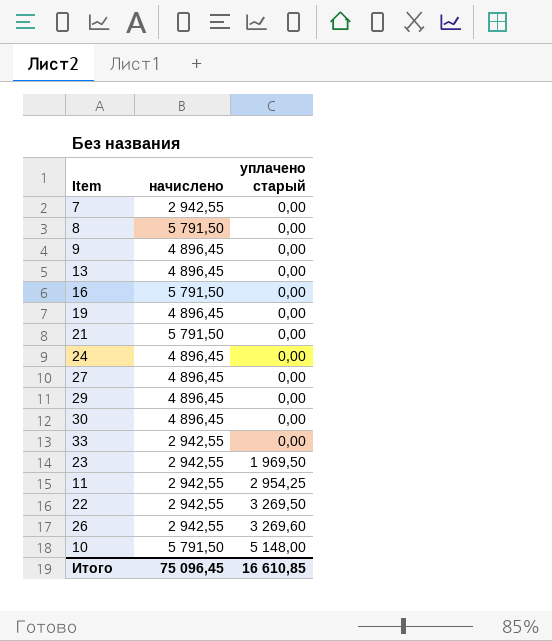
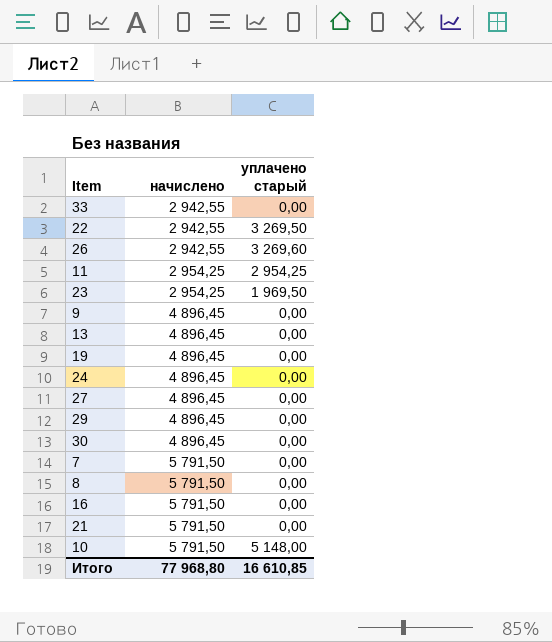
row order: уплачено старый ascending -> начислено ascending
11 | начислено: 2 942,55 -> 2 954,25
23 | начислено: 2 942,55 -> 2 954,25
7 | начислено: 2 942,55 -> 5 791,50
Итого | начислено: 75 096,45 -> 77 968,80

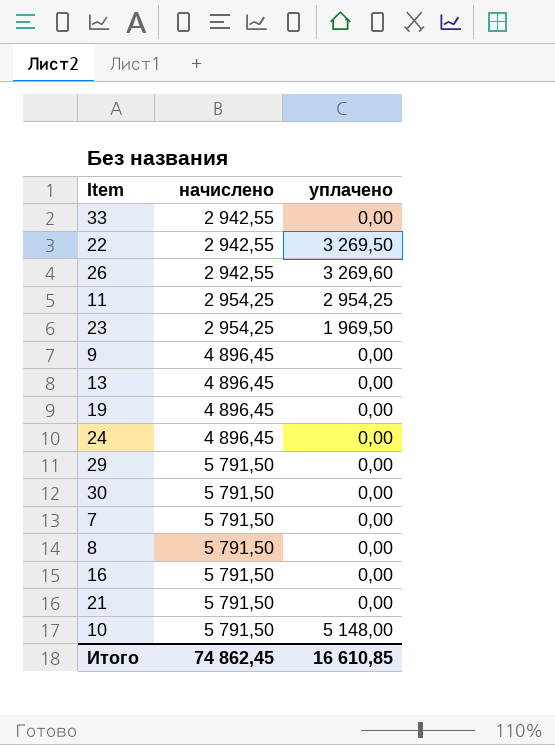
column name: уплачено старый -> уплачено
row 27: 4 896,45 | 0,00 -> none
29 | начислено: 4 896,45 -> 5 791,50
30 | начислено: 4 896,45 -> 5 791,50
Итого | начислено: 77 968,80 -> 74 862,45

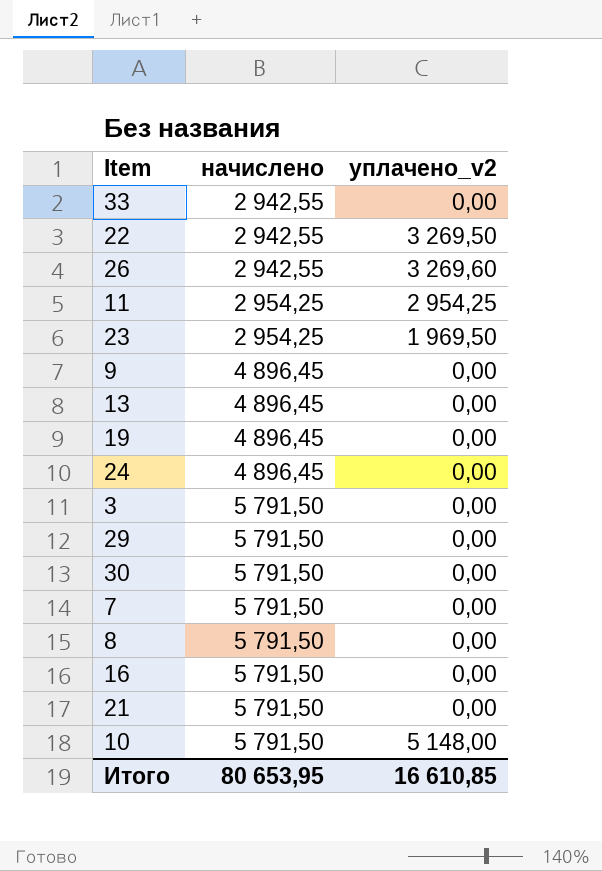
column name: уплачено -> уплачено_v2
row 3: none -> 5 791,50 | 0,00
Итого | начислено: 74 862,45 -> 80 653,95

